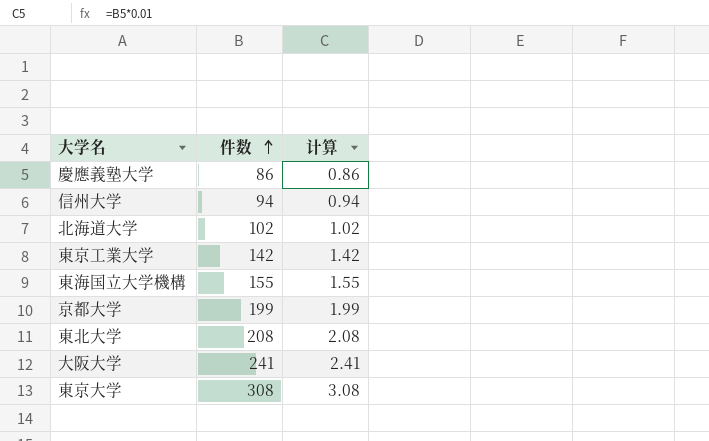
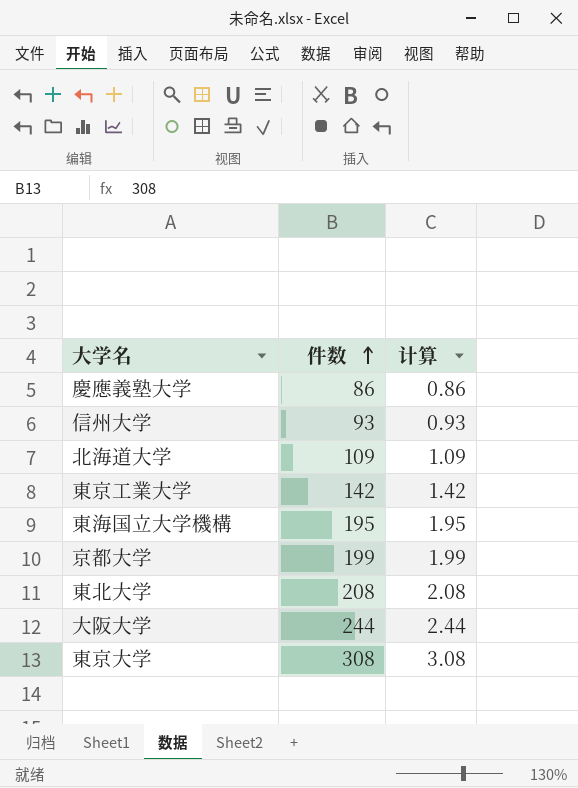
信州大学 | 件数: 94 -> 93
信州大学 | 计算: 0.94 -> 0.93
北海道大学 | 件数: 102 -> 109
北海道大学 | 计算: 1.02 -> 1.09
東海国立大学機構 | 件数: 155 -> 195
東海国立大学機構 | 计算: 1.55 -> 1.95
大阪大学 | 件数: 241 -> 244
大阪大学 | 计算: 2.41 -> 2.44

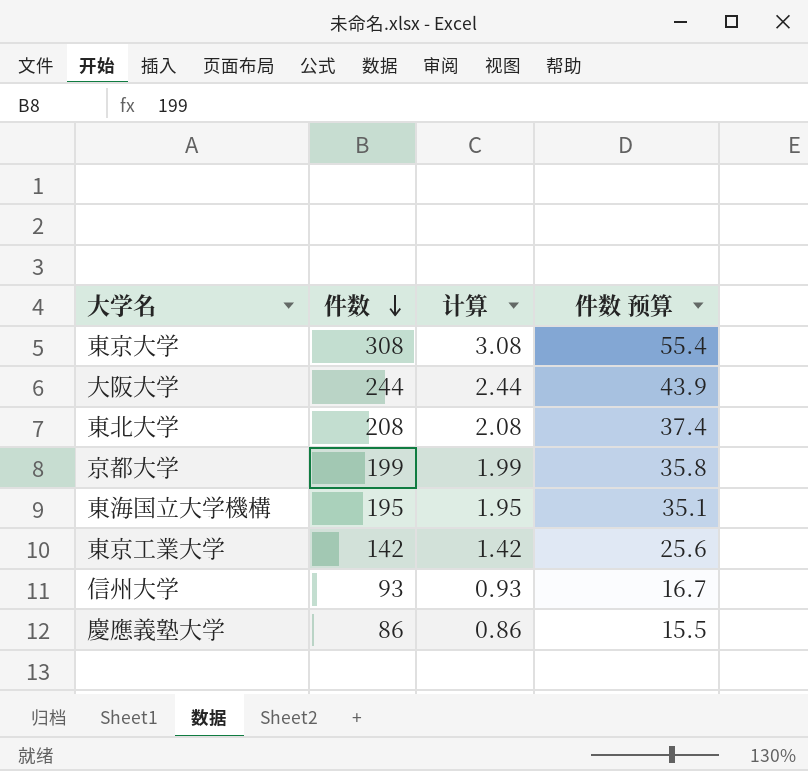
row order: 件数 ascending -> 件数 descending
column 件数 预算 | formula: none -> [件数] * 0.18
row 北海道大学: 109 | 1.09 -> none

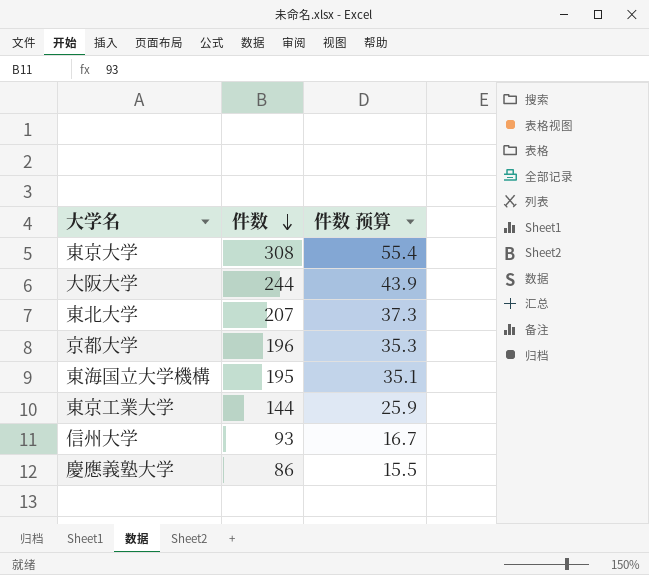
column 计算 | formula: [件数] * 0.01 -> none
東北大学 | 件数: 208 -> 207
東北大学 | 件数 预算: 37.4 -> 37.3
京都大学 | 件数: 199 -> 196
京都大学 | 件数 预算: 35.8 -> 35.3
東京工業大学 | 件数: 142 -> 144
東京工業大学 | 件数 预算: 25.6 -> 25.9

